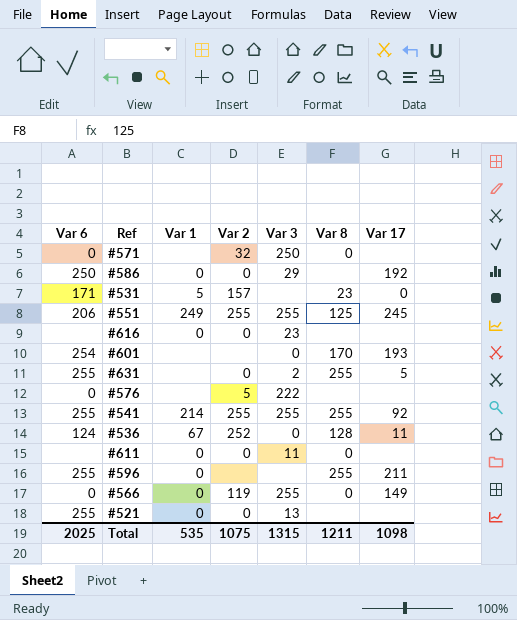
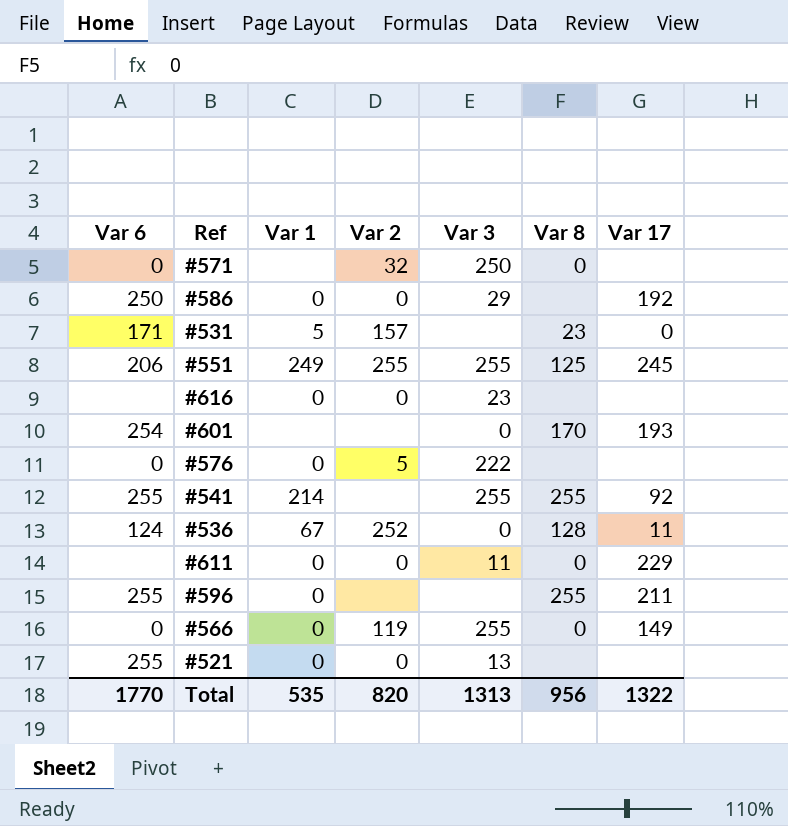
row #631: 255 | none | 0 | 2 | 255 | 5 -> none
#576 | Var 1: none -> 0
#541 | Var 2: 255 -> none
#611 | Var 17: none -> 229
Total | Var 6: 2025 -> 1770
Total | Var 2: 1075 -> 820
Total | Var 3: 1315 -> 1313
Total | Var 8: 1211 -> 956
Total | Var 17: 1098 -> 1322

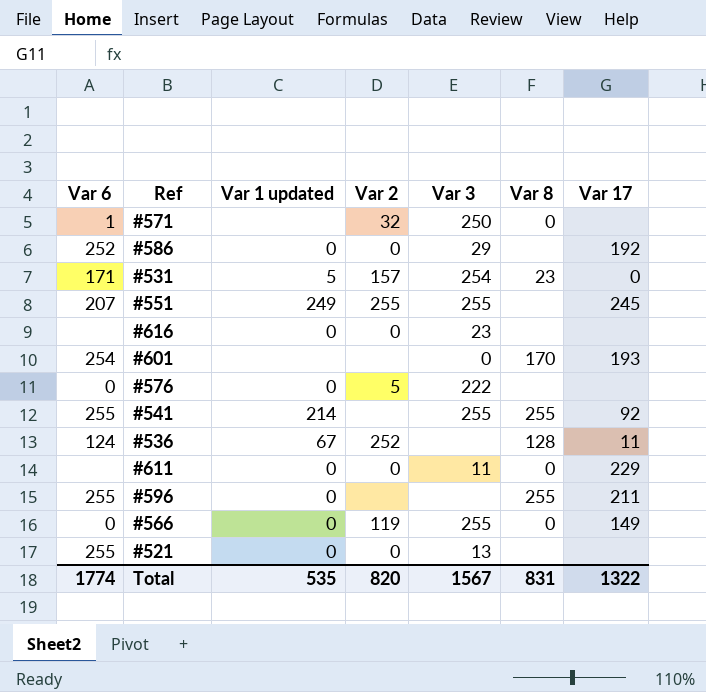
column name: Var 1 -> Var 1 updated
#571 | Var 6: 0 -> 1
#586 | Var 6: 250 -> 252
#531 | Var 3: none -> 254
#551 | Var 6: 206 -> 207
#551 | Var 8: 125 -> none
#536 | Var 3: 0 -> none
Total | Var 6: 1770 -> 1774
Total | Var 3: 1313 -> 1567
Total | Var 8: 956 -> 831

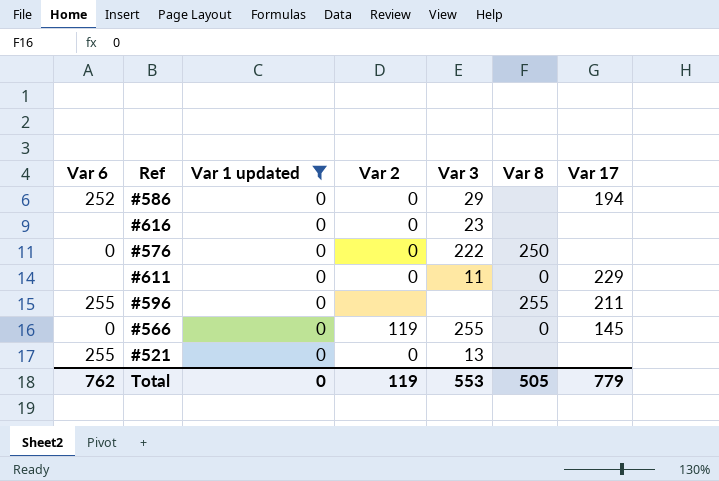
filter: none -> Var 1 updated = 0
#586 | Var 17: 192 -> 194
#576 | Var 2: 5 -> 0
#576 | Var 8: none -> 250
#566 | Var 17: 149 -> 145
Total | Var 6: 1774 -> 762
Total | Var 1 updated: 535 -> 0
Total | Var 2: 820 -> 119
Total | Var 3: 1567 -> 553
Total | Var 8: 831 -> 505
Total | Var 17: 1322 -> 779

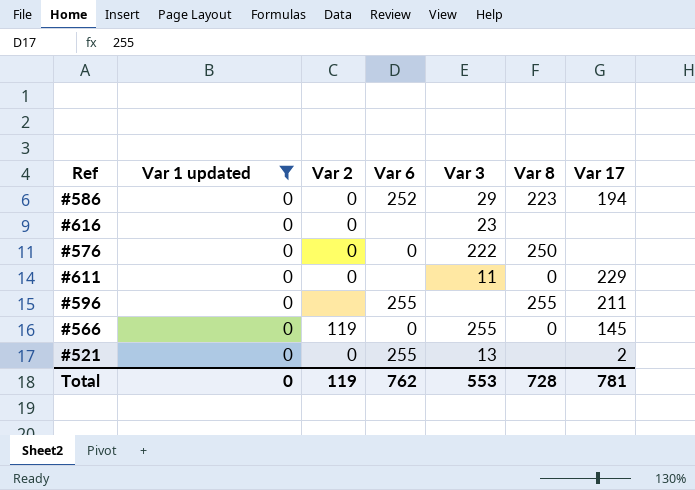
column Var 6 | position: 1 -> 4
#586 | Var 8: none -> 223
#521 | Var 17: none -> 2
Total | Var 8: 505 -> 728
Total | Var 17: 779 -> 781

